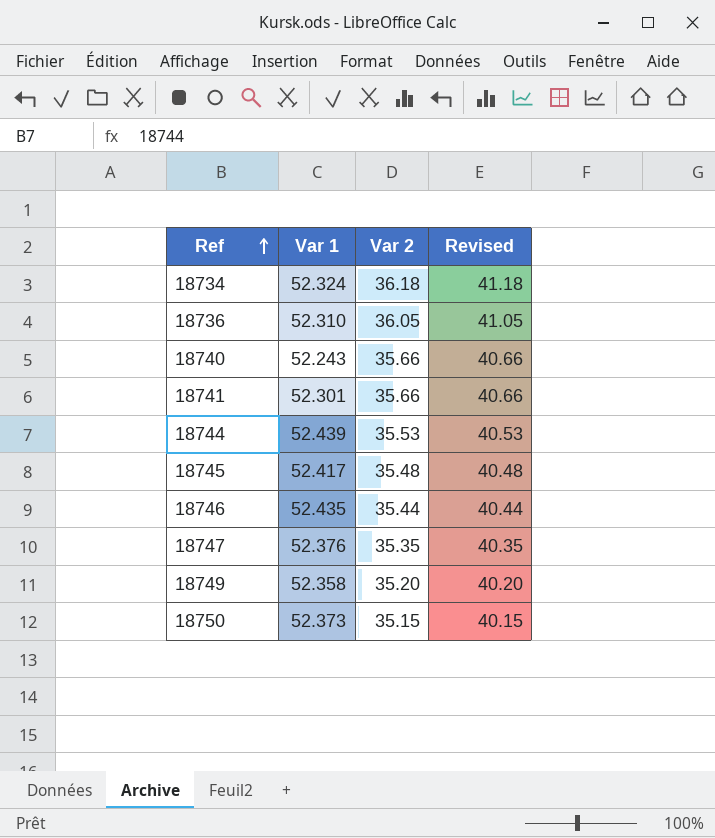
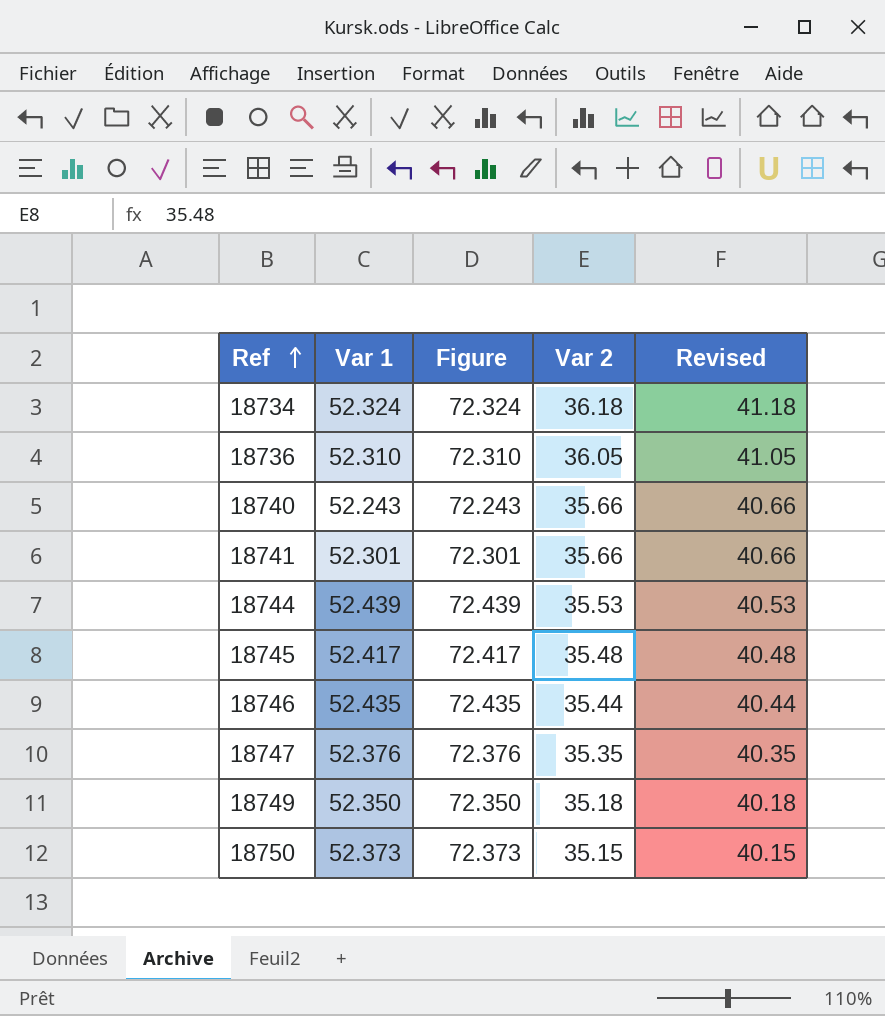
column Figure | formula: none -> [Var 1] + 20
18749 | Var 1: 52.358 -> 52.350
18749 | Var 2: 35.20 -> 35.18
18749 | Revised: 40.20 -> 40.18

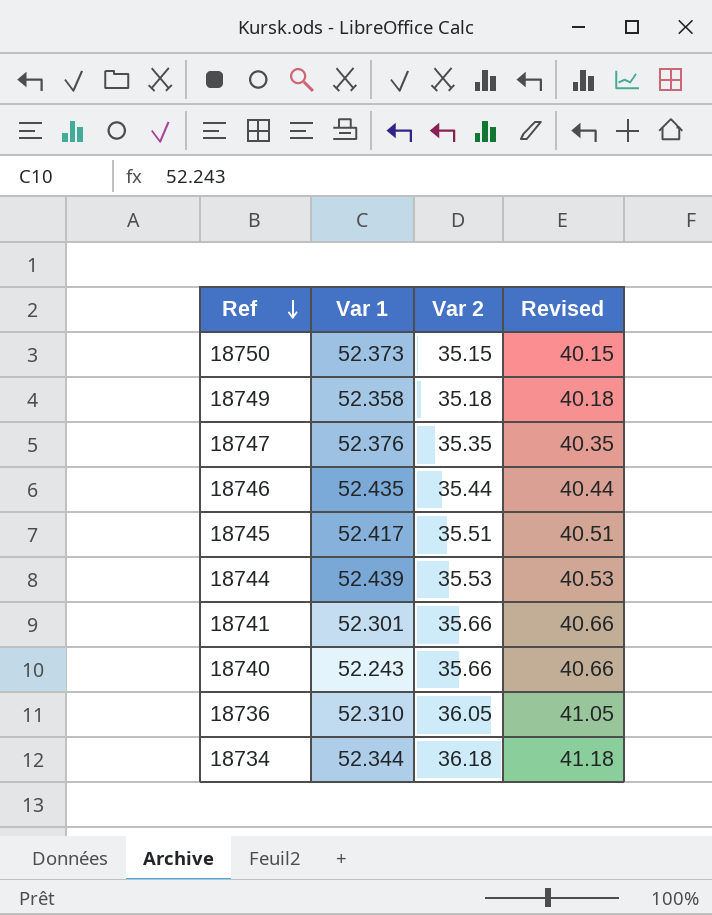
row order: Ref ascending -> Ref descending
column Figure | formula: [Var 1] + 20 -> none
18749 | Var 1: 52.350 -> 52.358
18745 | Var 2: 35.48 -> 35.51
18745 | Revised: 40.48 -> 40.51
18734 | Var 1: 52.324 -> 52.344

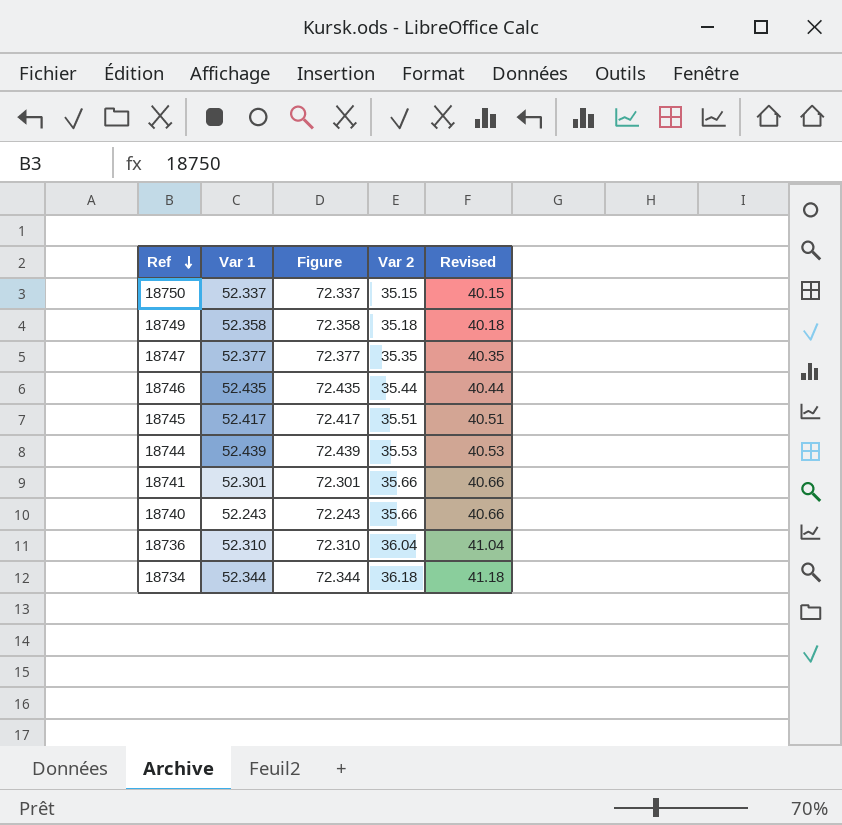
column Figure | formula: none -> [Var 1] + 20
18750 | Var 1: 52.373 -> 52.337
18747 | Var 1: 52.376 -> 52.377
18736 | Var 2: 36.05 -> 36.04
18736 | Revised: 41.05 -> 41.04

